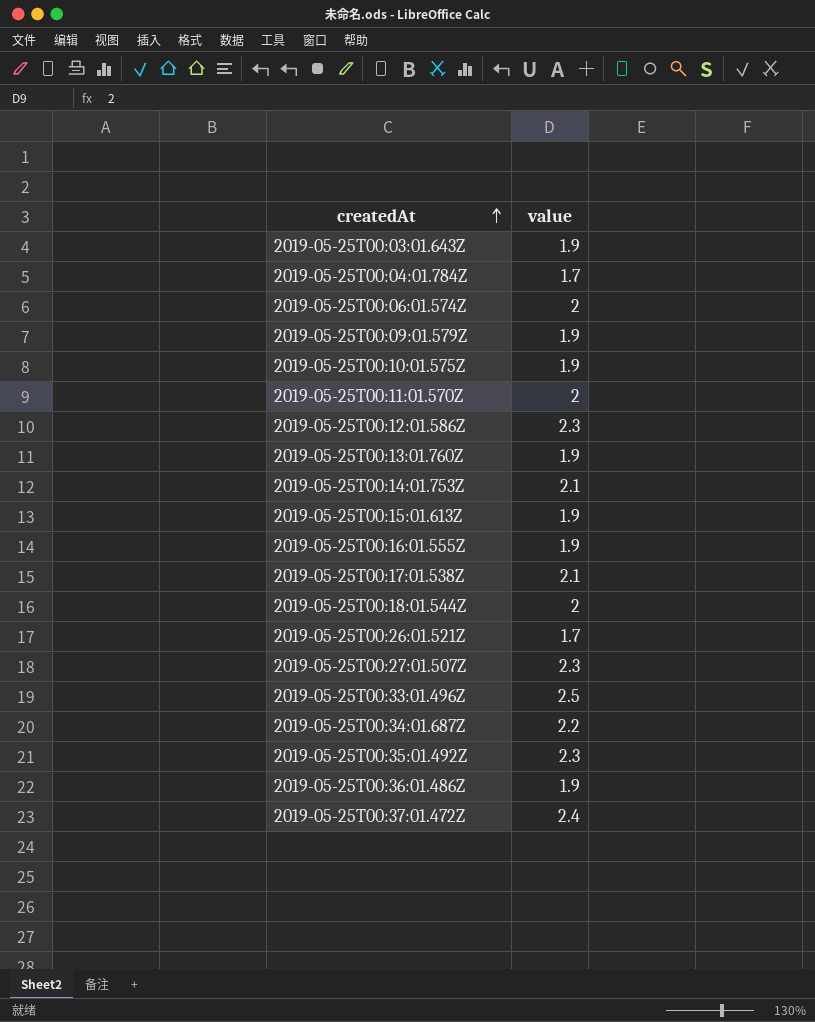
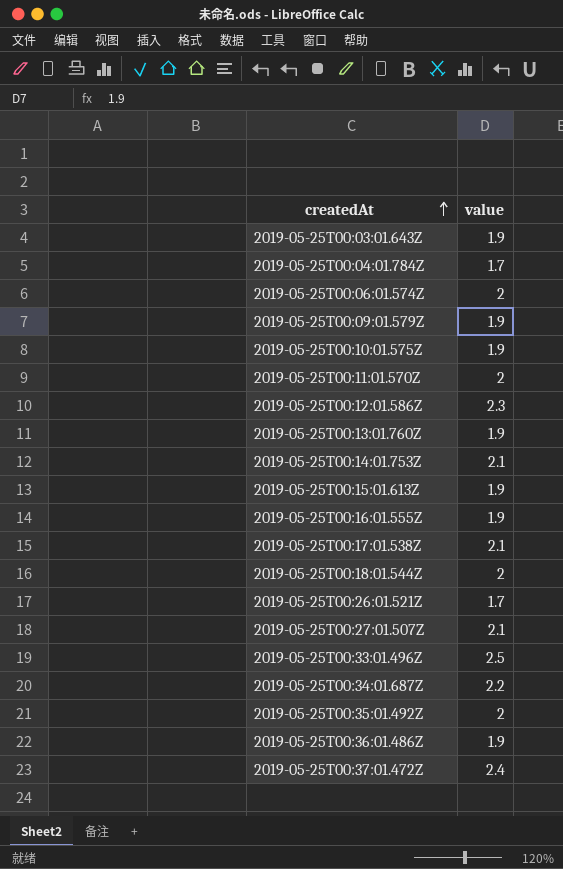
2019-05-25T00:27:01.507Z | value: 2.3 -> 2.1
2019-05-25T00:35:01.492Z | value: 2.3 -> 2

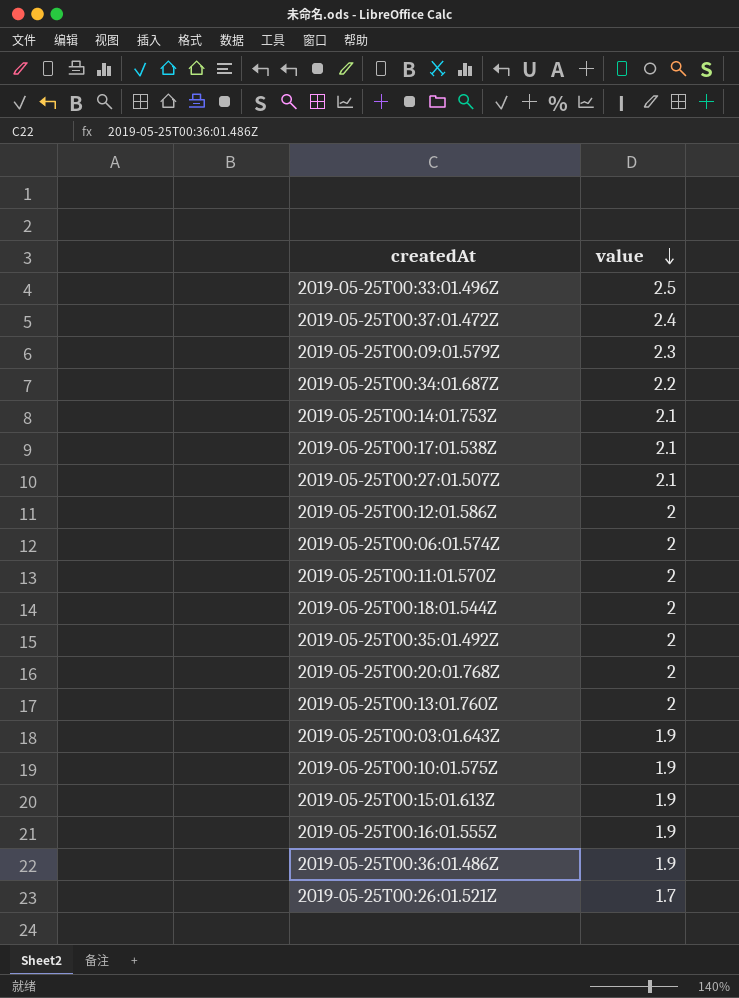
row order: createdAt ascending -> value descending
row 2019-05-25T00:04:01.784Z: 1.7 -> none
2019-05-25T00:09:01.579Z | value: 1.9 -> 2.3
2019-05-25T00:12:01.586Z | value: 2.3 -> 2
row 2019-05-25T00:20:01.768Z: none -> 2
2019-05-25T00:13:01.760Z | value: 1.9 -> 2

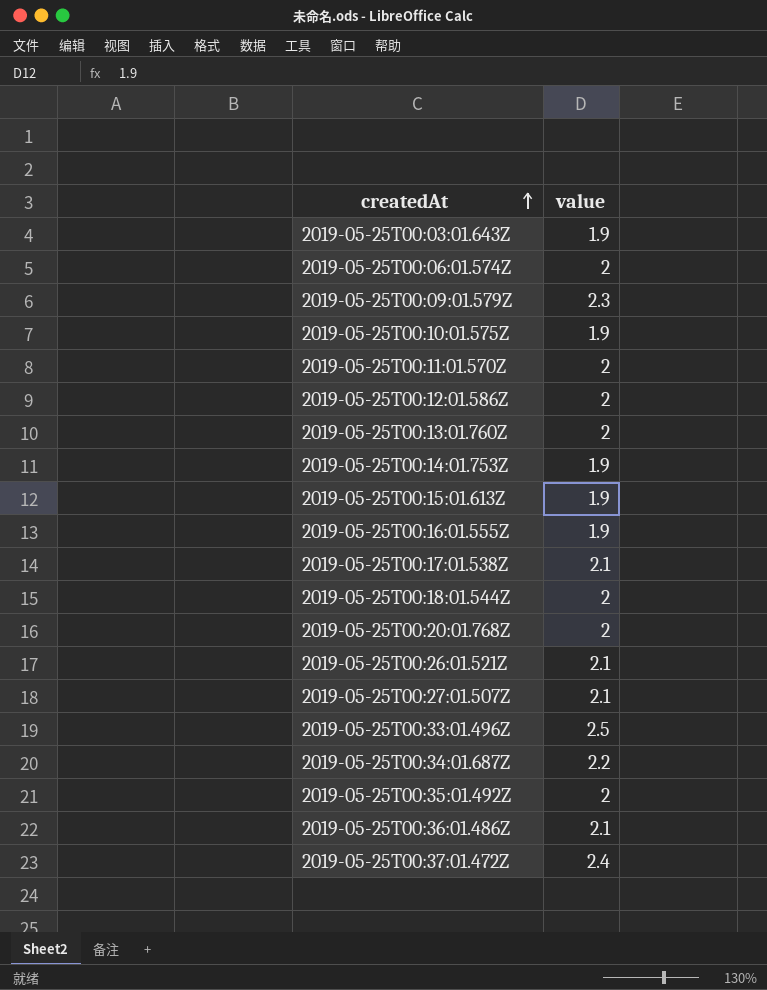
row order: value descending -> createdAt ascending
2019-05-25T00:14:01.753Z | value: 2.1 -> 1.9
2019-05-25T00:26:01.521Z | value: 1.7 -> 2.1
2019-05-25T00:36:01.486Z | value: 1.9 -> 2.1

